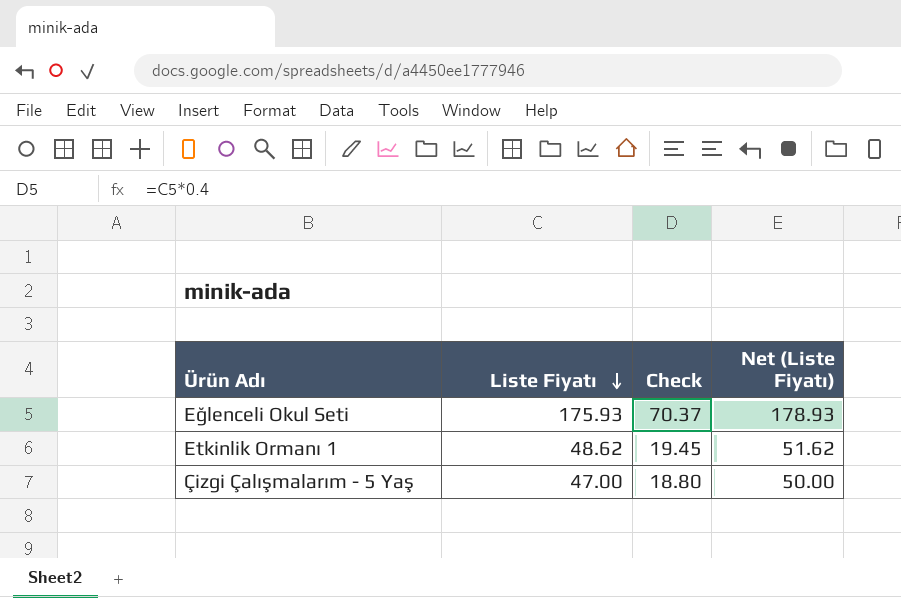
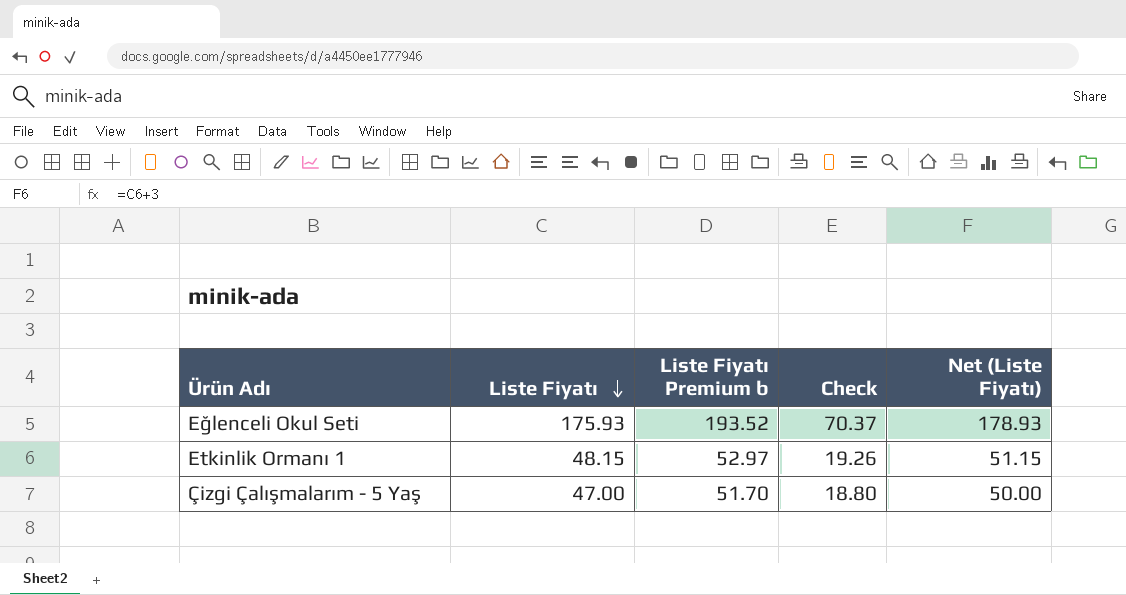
column Liste Fiyatı Premium b | formula: none -> [Liste Fiyatı] * 1.1
Etkinlik Ormanı 1 | Liste Fiyatı: 48.62 -> 48.15
Etkinlik Ormanı 1 | Check: 19.45 -> 19.26
Etkinlik Ormanı 1 | Net (Liste Fiyatı): 51.62 -> 51.15

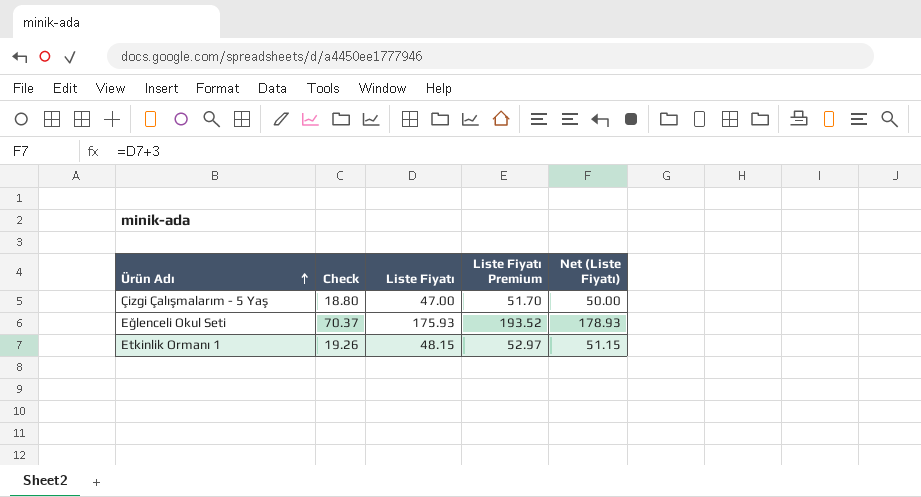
row order: Liste Fiyatı descending -> Ürün Adı ascending
column Check | position: 4 -> 2
column name: Liste Fiyatı Premium b -> Liste Fiyatı Premium

